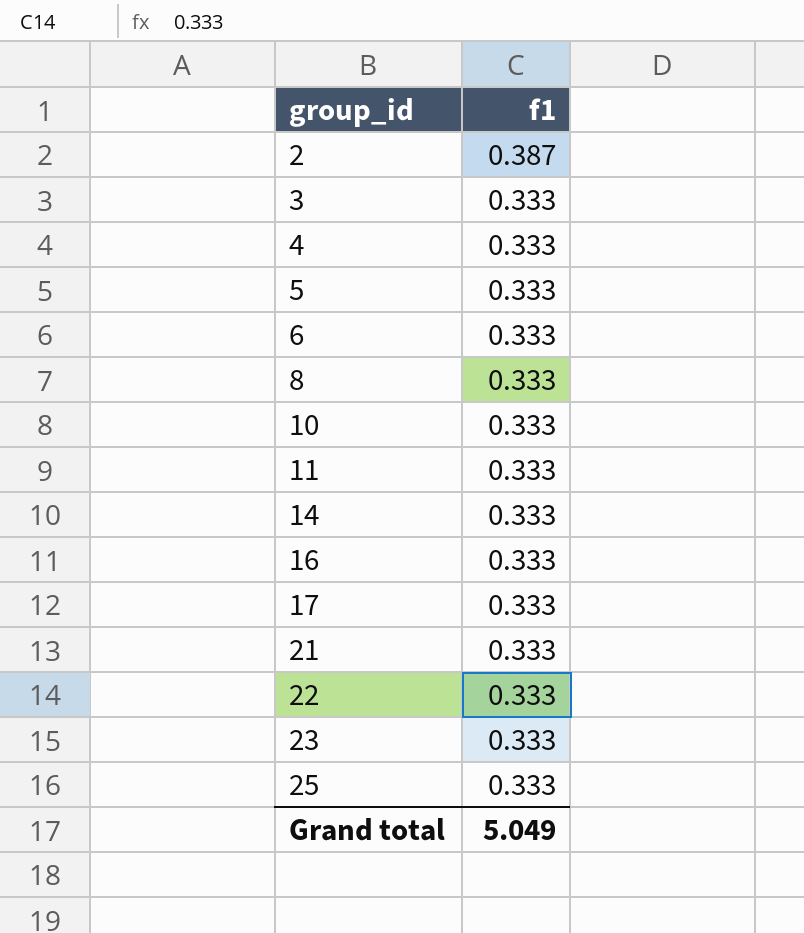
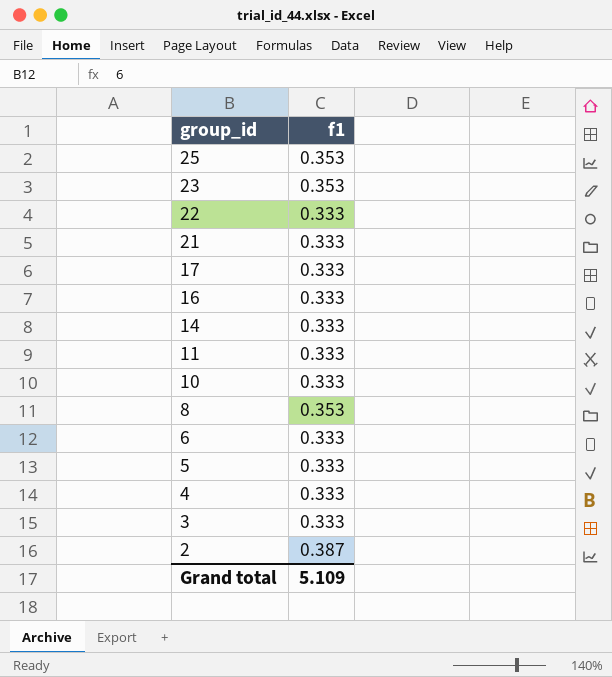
row order: group_id ascending -> group_id descending
25 | f1: 0.333 -> 0.353
23 | f1: 0.333 -> 0.353
8 | f1: 0.333 -> 0.353
Grand total | f1: 5.049 -> 5.109

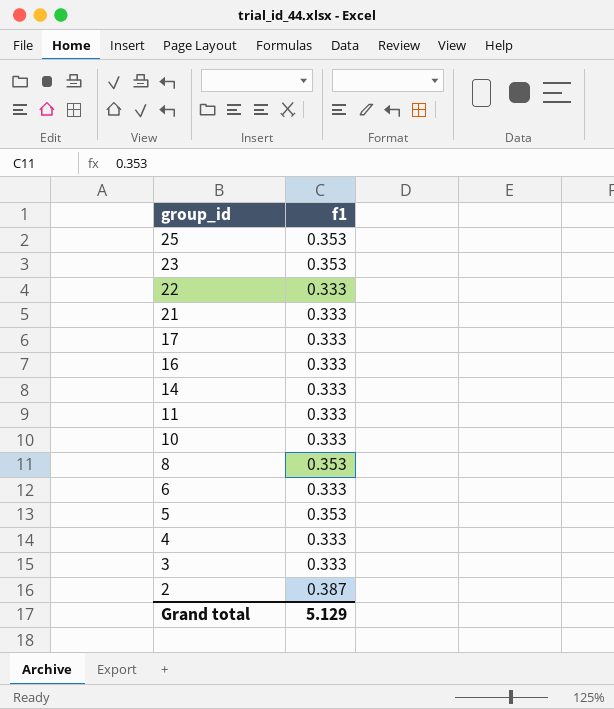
5 | f1: 0.333 -> 0.353
Grand total | f1: 5.109 -> 5.129

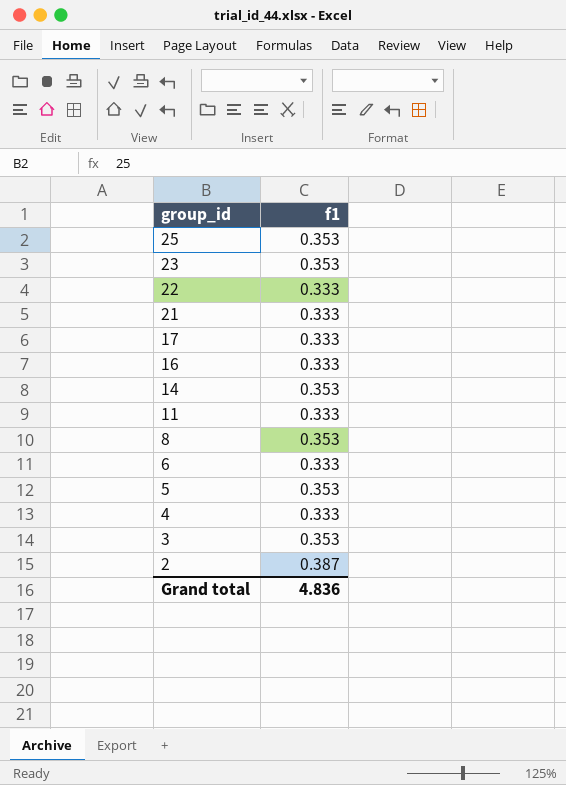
row 10: 0.333 -> none
14 | f1: 0.333 -> 0.353
3 | f1: 0.333 -> 0.353
Grand total | f1: 5.129 -> 4.836

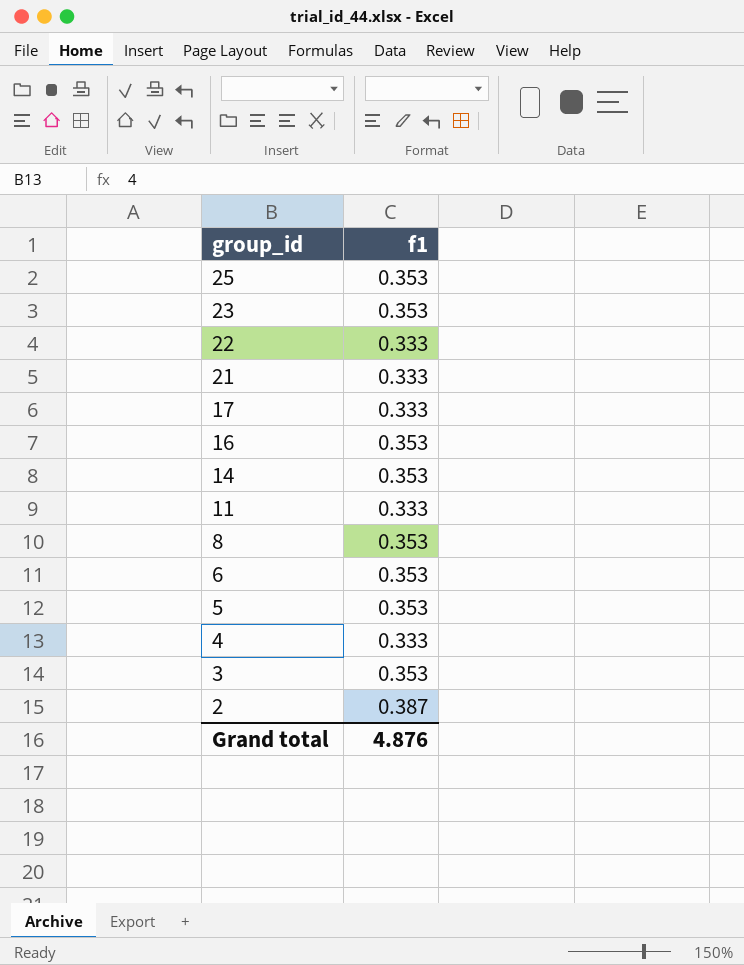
16 | f1: 0.333 -> 0.353
6 | f1: 0.333 -> 0.353
Grand total | f1: 4.836 -> 4.876

